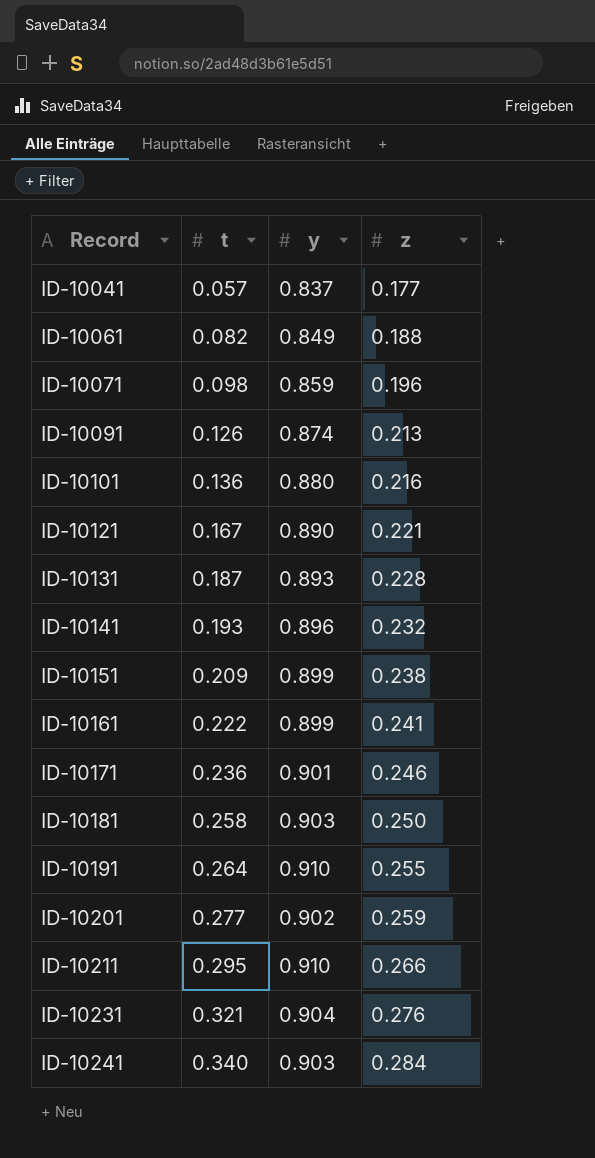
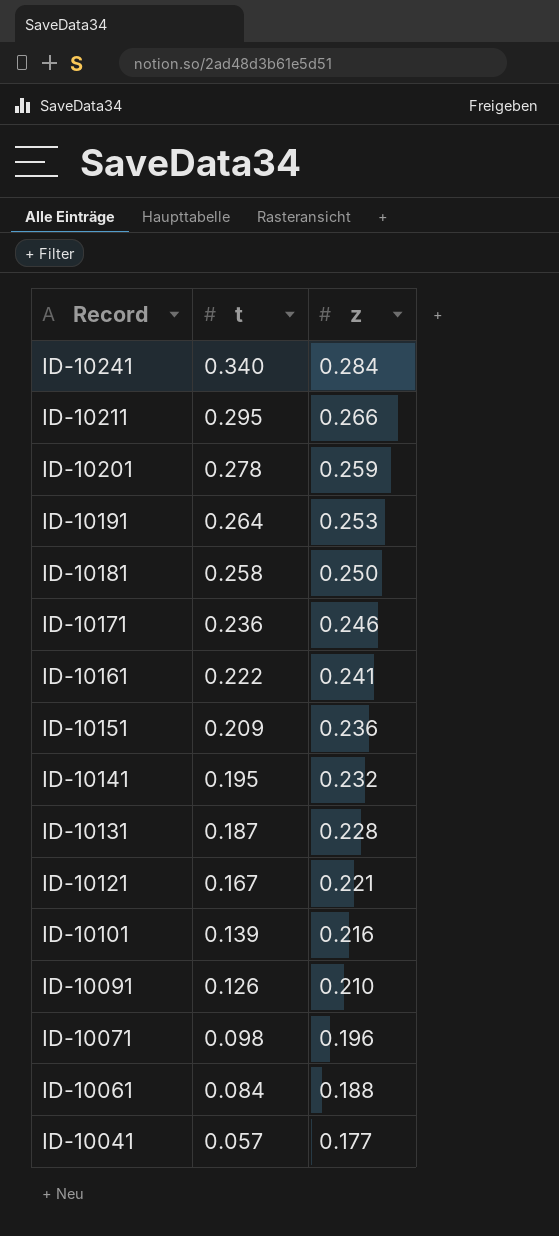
row order: Record ascending -> Record descending
column y | position: 3 -> none
row ID-10231: 0.321 | 0.904 | 0.276 -> none
ID-10201 | t: 0.277 -> 0.278
ID-10191 | z: 0.255 -> 0.253
ID-10151 | z: 0.238 -> 0.236
ID-10141 | t: 0.193 -> 0.195
ID-10101 | t: 0.136 -> 0.139
ID-10091 | z: 0.213 -> 0.210
ID-10061 | t: 0.082 -> 0.084

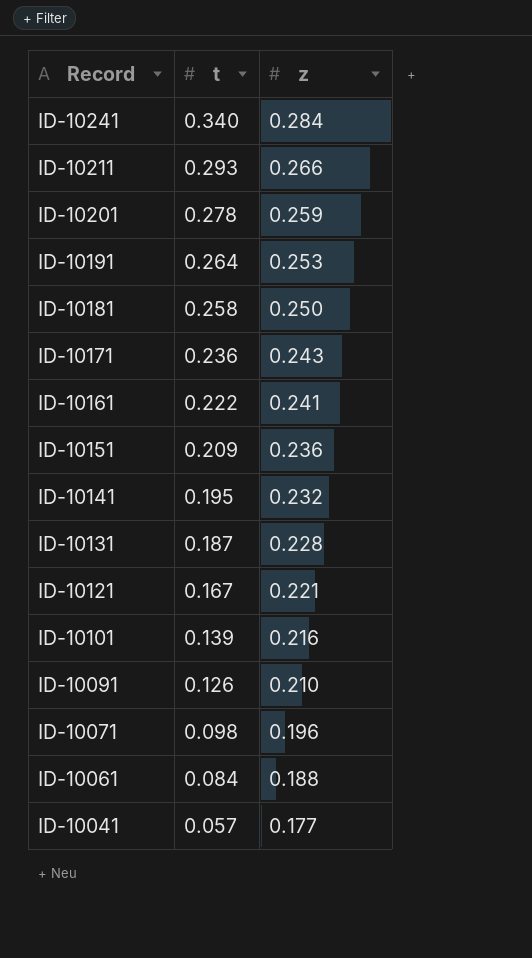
ID-10211 | t: 0.295 -> 0.293
ID-10171 | z: 0.246 -> 0.243

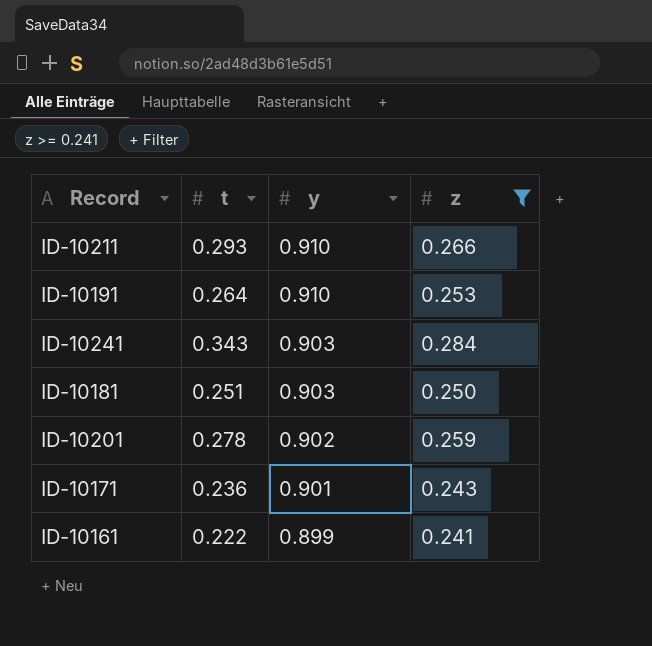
filter: none -> z >= 0.241
row order: Record descending -> y descending
column y | position: none -> 3
ID-10241 | t: 0.340 -> 0.343
ID-10181 | t: 0.258 -> 0.251

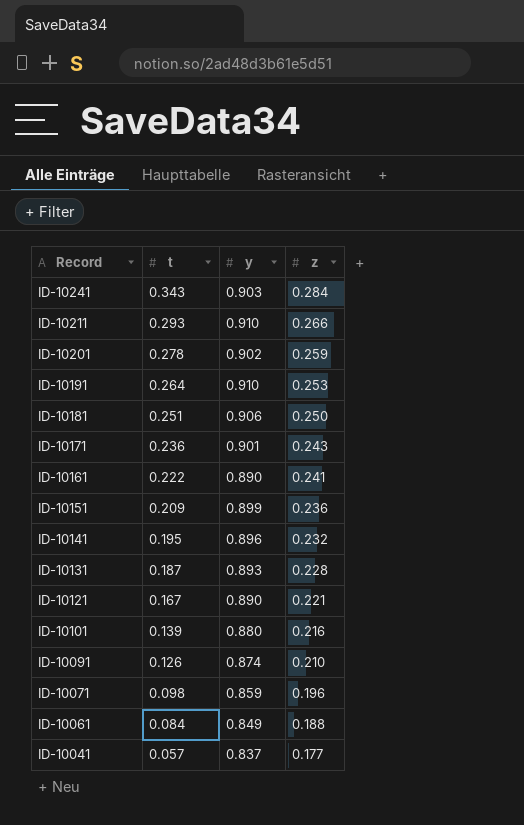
filter: z >= 0.241 -> none
row order: y descending -> Record descending
ID-10181 | y: 0.903 -> 0.906
ID-10161 | y: 0.899 -> 0.890

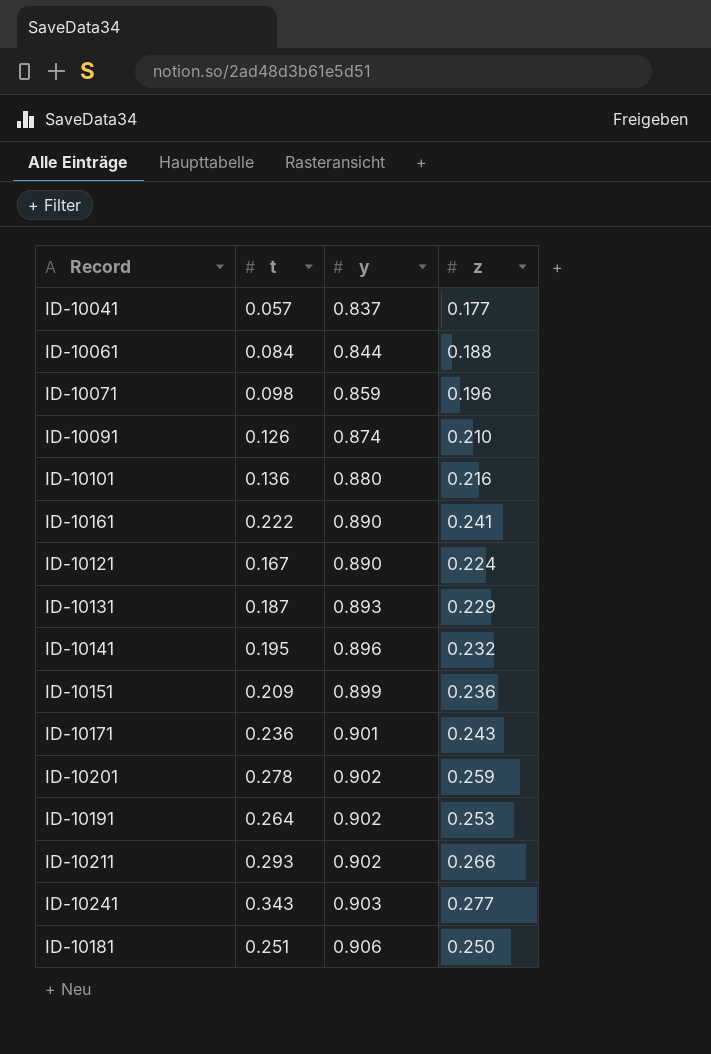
row order: Record descending -> y ascending
ID-10061 | y: 0.849 -> 0.844
ID-10101 | t: 0.139 -> 0.136
ID-10121 | z: 0.221 -> 0.224
ID-10131 | z: 0.228 -> 0.229
ID-10191 | y: 0.910 -> 0.902
ID-10211 | y: 0.910 -> 0.902
ID-10241 | z: 0.284 -> 0.277

